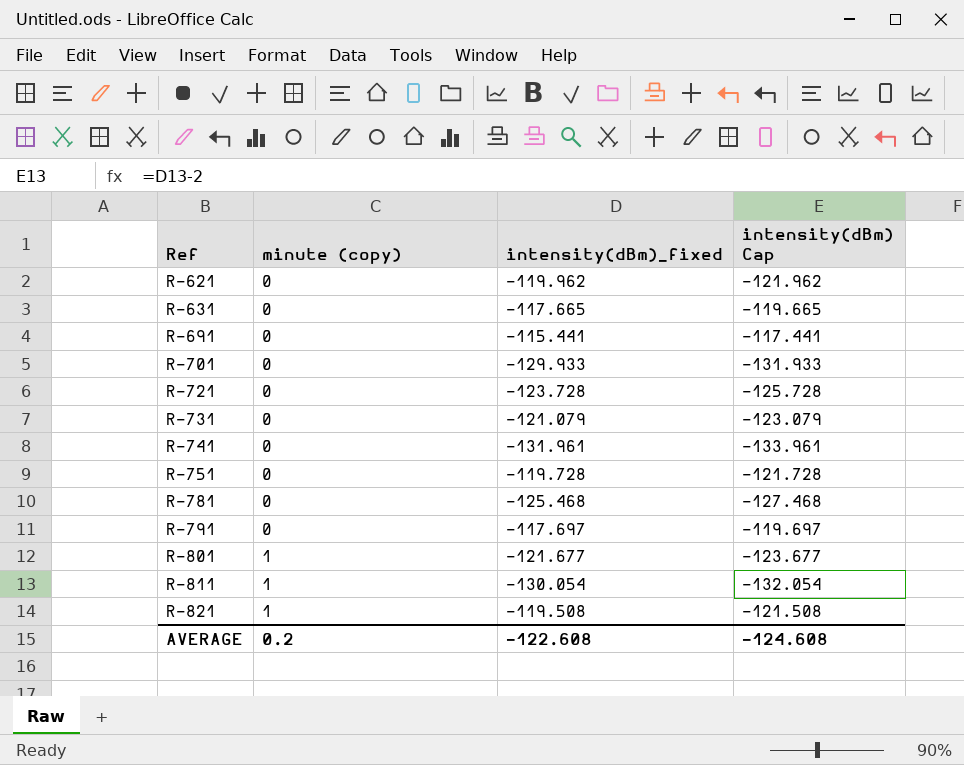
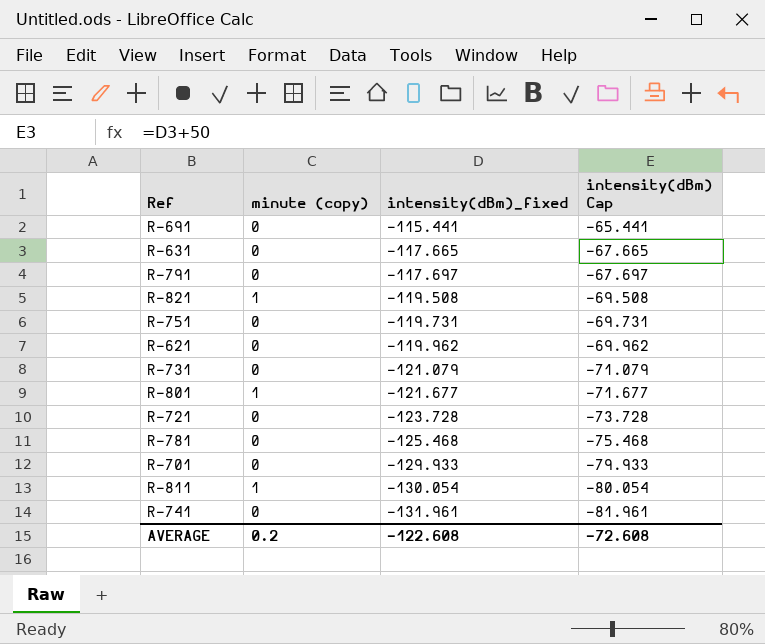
row order: Ref ascending -> intensity(dBm)_fixed descending
column intensity(dBm) Cap | formula: [intensity(dBm)_fixed] - 2 -> [intensity(dBm)_fixed] + 50
R-751 | intensity(dBm)_fixed: -119.728 -> -119.731
AVERAGE | intensity(dBm) Cap: -124.608 -> -72.608

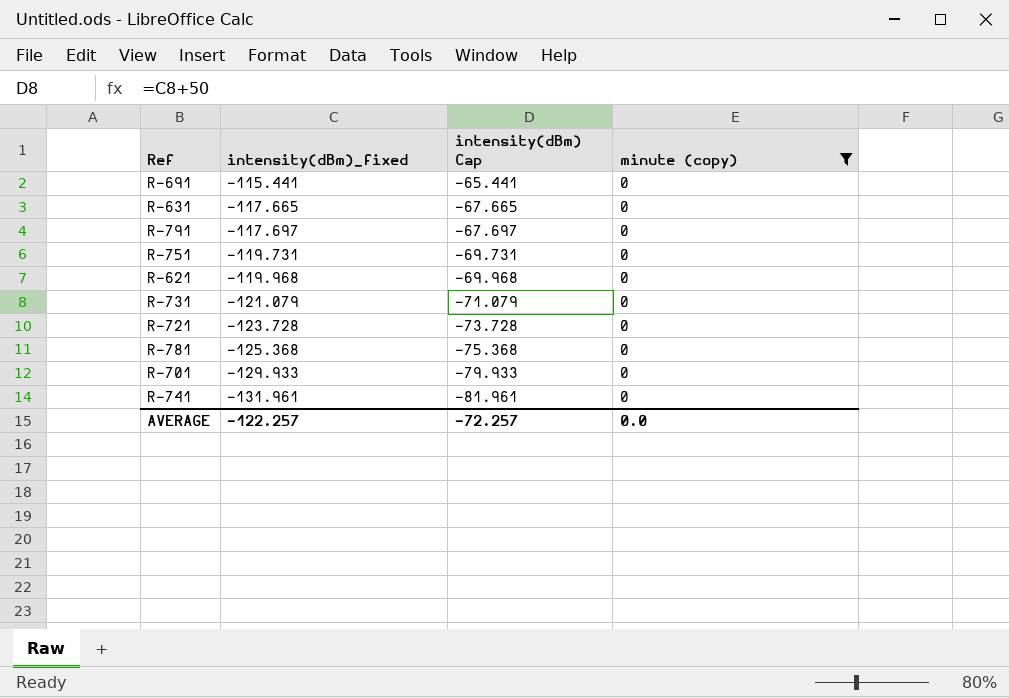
filter: none -> minute (copy) = 0
column minute (copy) | position: 2 -> 4
R-621 | intensity(dBm)_fixed: -119.962 -> -119.968
R-621 | intensity(dBm) Cap: -69.962 -> -69.968
R-781 | intensity(dBm)_fixed: -125.468 -> -125.368
R-781 | intensity(dBm) Cap: -75.468 -> -75.368
AVERAGE | intensity(dBm)_fixed: -122.608 -> -122.257
AVERAGE | intensity(dBm) Cap: -72.608 -> -72.257
AVERAGE | minute (copy): 0.2 -> 0.0

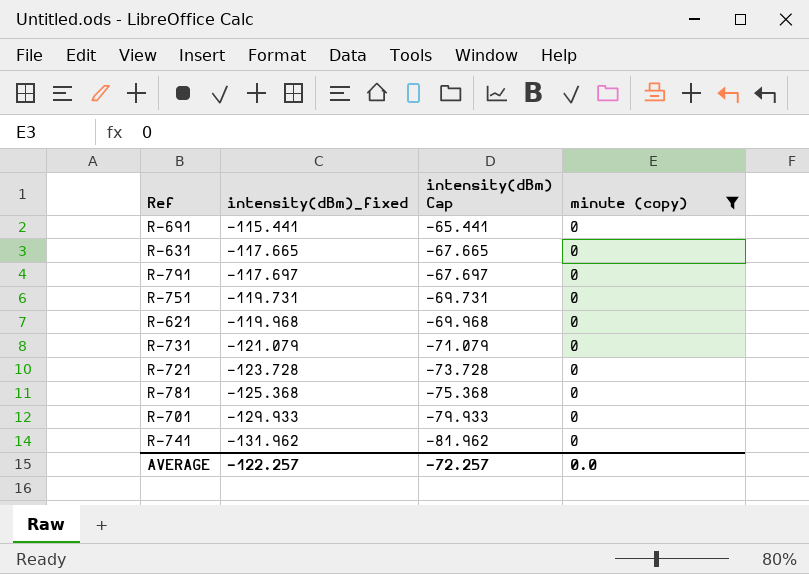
R-741 | intensity(dBm)_fixed: -131.961 -> -131.962
R-741 | intensity(dBm) Cap: -81.961 -> -81.962

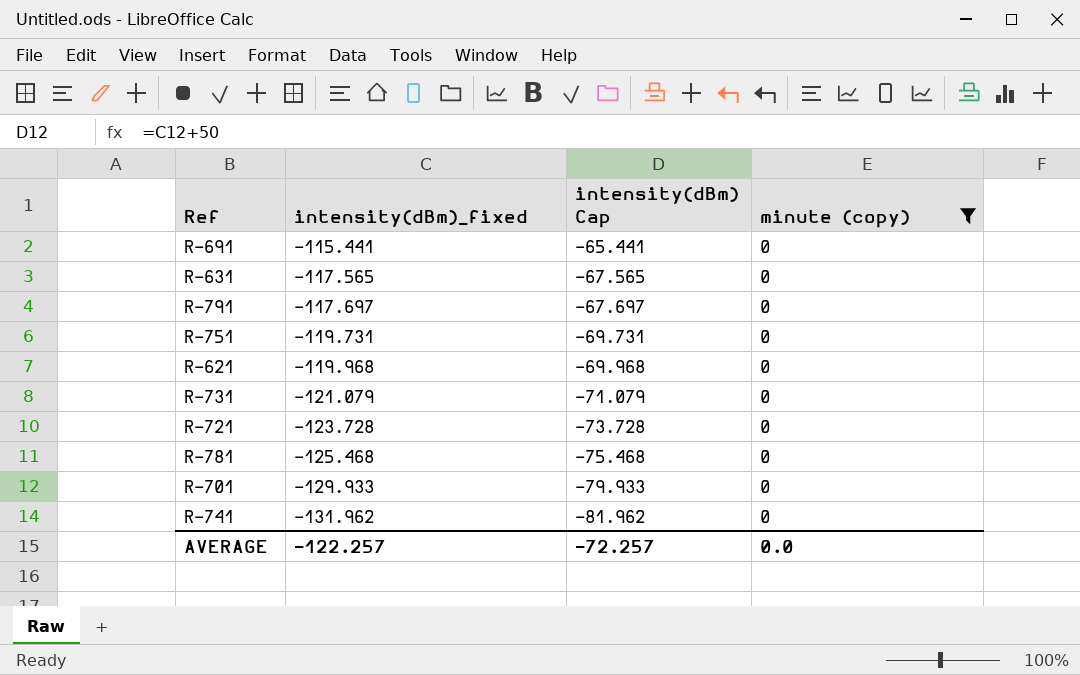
R-631 | intensity(dBm)_fixed: -117.665 -> -117.565
R-631 | intensity(dBm) Cap: -67.665 -> -67.565
R-781 | intensity(dBm)_fixed: -125.368 -> -125.468
R-781 | intensity(dBm) Cap: -75.368 -> -75.468

